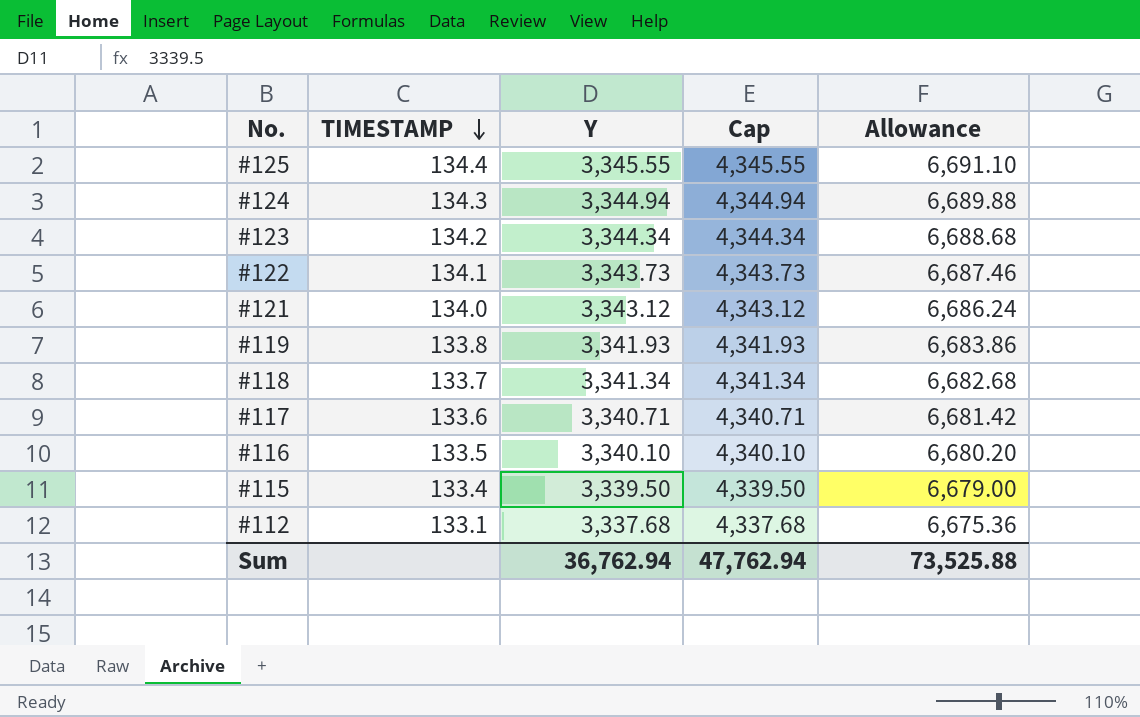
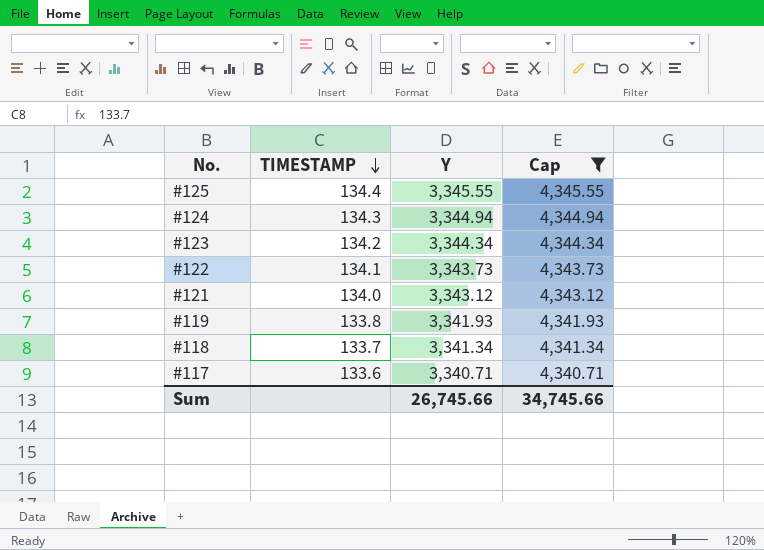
filter: none -> Cap >= 4,340.71
column Allowance | formula: [Y] * 2 -> none
Sum | Y: 36,762.94 -> 26,745.66
Sum | Cap: 47,762.94 -> 34,745.66

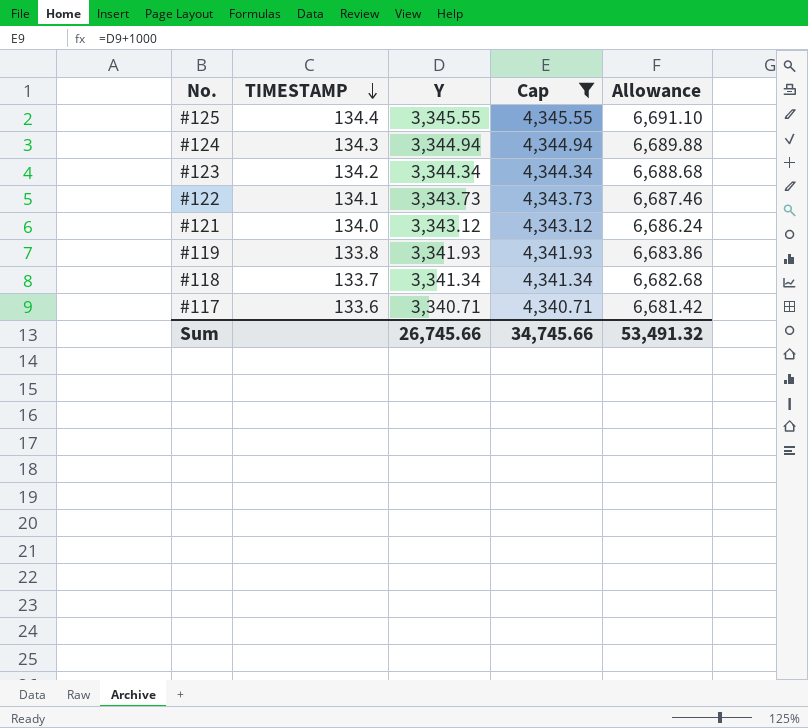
column Allowance | formula: none -> [Y] * 2

